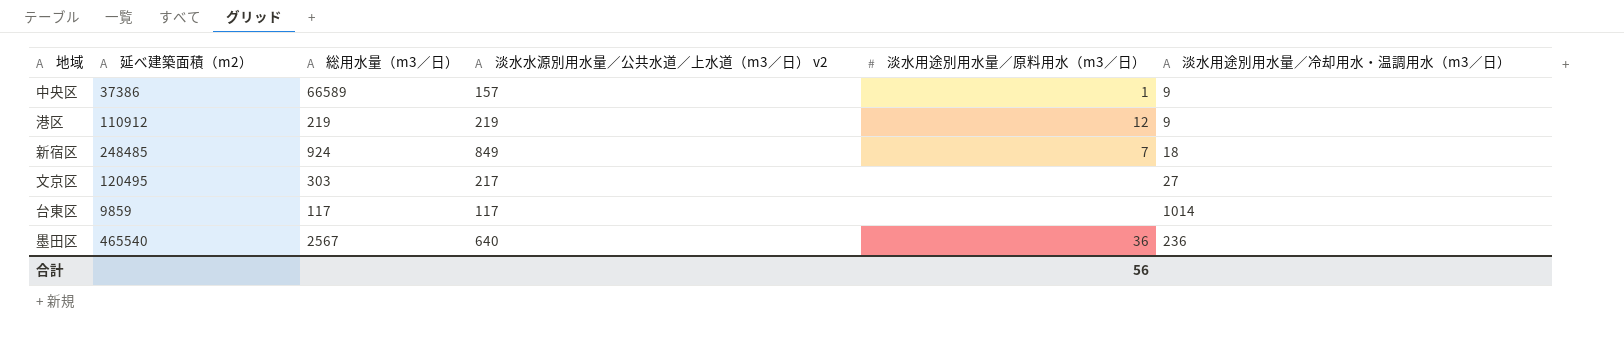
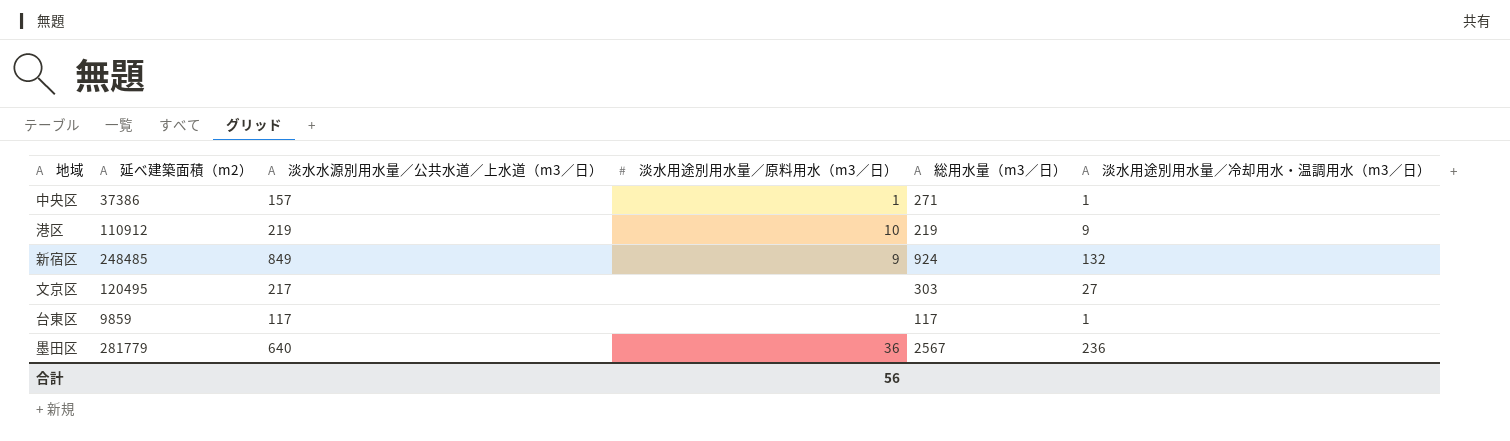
column name: 淡水水源別用水量／公共水道／上水道（m3／日） v2 -> 淡水水源別用水量／公共水道／上水道（m3／日）
column 総用水量（m3／日） | position: 3 -> 5
中央区 | 総用水量（m3／日）: 66589 -> 271
中央区 | 淡水用途別用水量／冷却用水・温調用水（m3／日）: 9 -> 1
港区 | 淡水用途別用水量／原料用水（m3／日）: 12 -> 10
新宿区 | 淡水用途別用水量／原料用水（m3／日）: 7 -> 9
新宿区 | 淡水用途別用水量／冷却用水・温調用水（m3／日）: 18 -> 132
台東区 | 淡水用途別用水量／冷却用水・温調用水（m3／日）: 1014 -> 1
墨田区 | 延べ建築面積（m2）: 465540 -> 281779

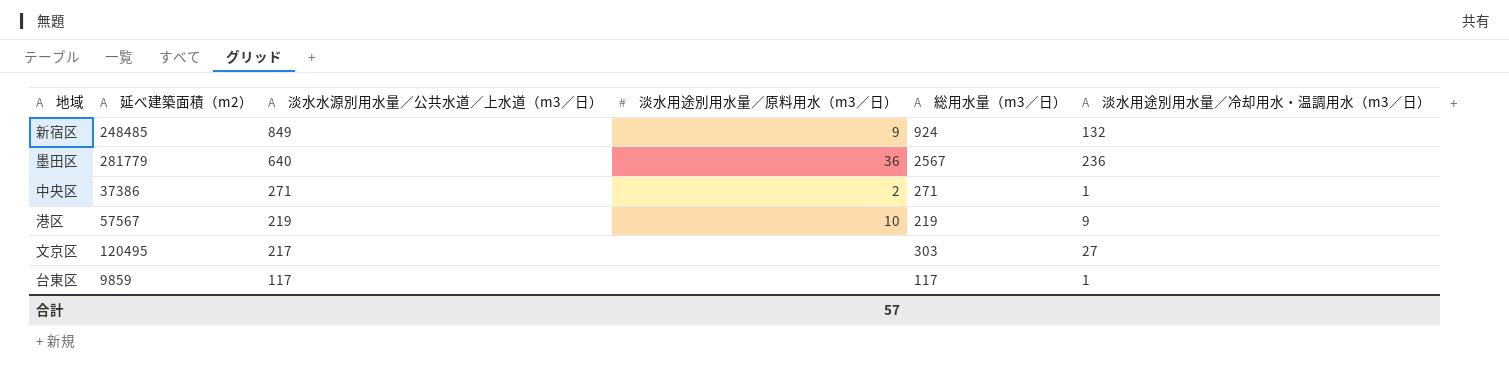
row order: none -> 淡水水源別用水量／公共水道／上水道（m3／日） descending
中央区 | 淡水水源別用水量／公共水道／上水道（m3／日）: 157 -> 271
中央区 | 淡水用途別用水量／原料用水（m3／日）: 1 -> 2
港区 | 延べ建築面積（m2）: 110912 -> 57567
合計 | 淡水用途別用水量／原料用水（m3／日）: 56 -> 57

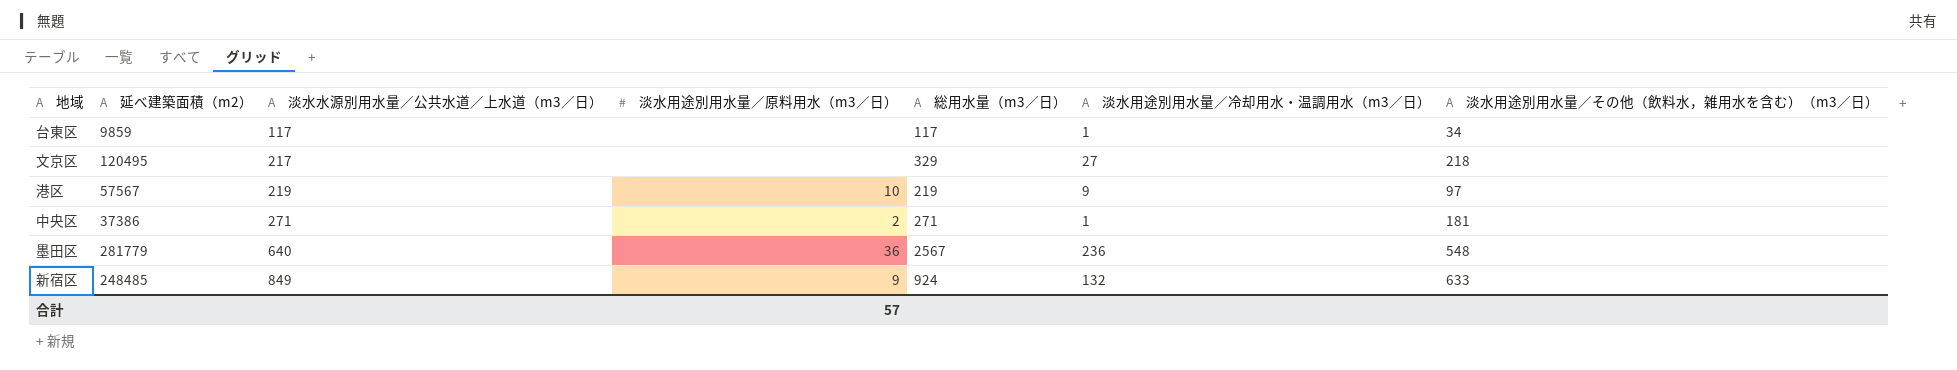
row order: 淡水水源別用水量／公共水道／上水道（m3／日） descending -> 淡水水源別用水量／公共水道／上水道（m3／日） ascending
column 淡水用途別用水量／その他（飲料水，雑用水を含む）（m3／日） | position: none -> 7
文京区 | 総用水量（m3／日）: 303 -> 329

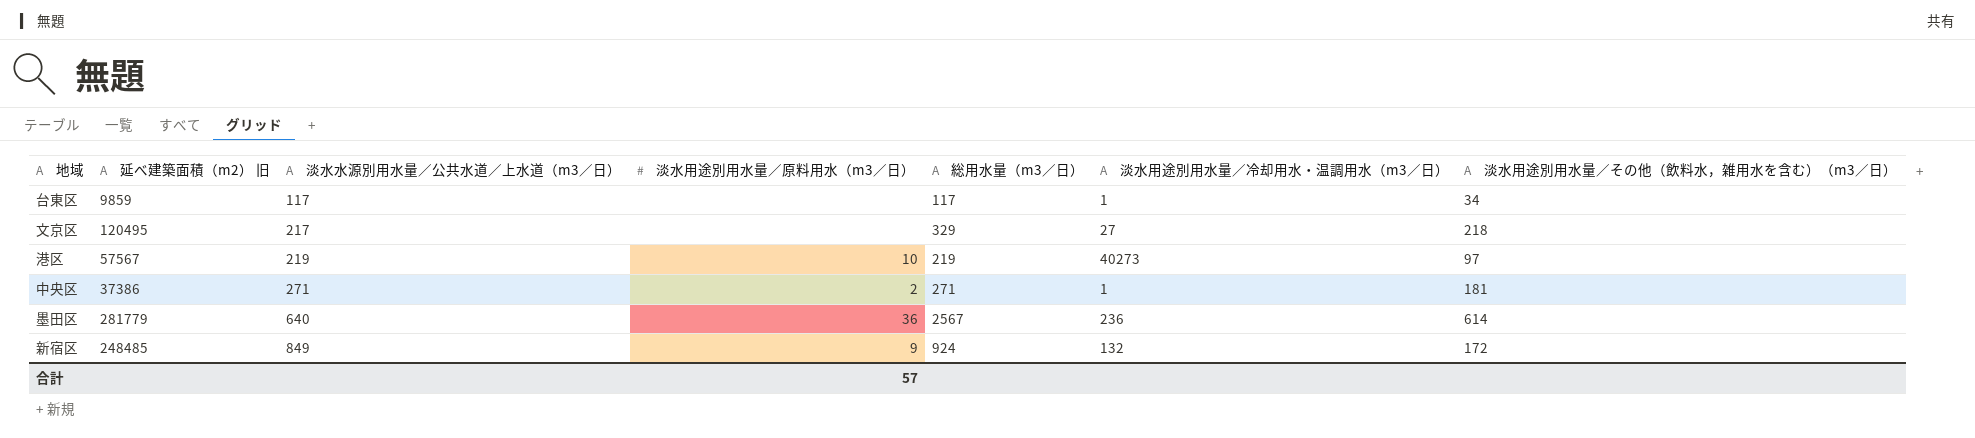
column name: 延べ建築面積（m2） -> 延べ建築面積（m2） 旧
港区 | 淡水用途別用水量／冷却用水・温調用水（m3／日）: 9 -> 40273
墨田区 | 淡水用途別用水量／その他（飲料水，雑用水を含む）（m3／日）: 548 -> 614
新宿区 | 淡水用途別用水量／その他（飲料水，雑用水を含む）（m3／日）: 633 -> 172

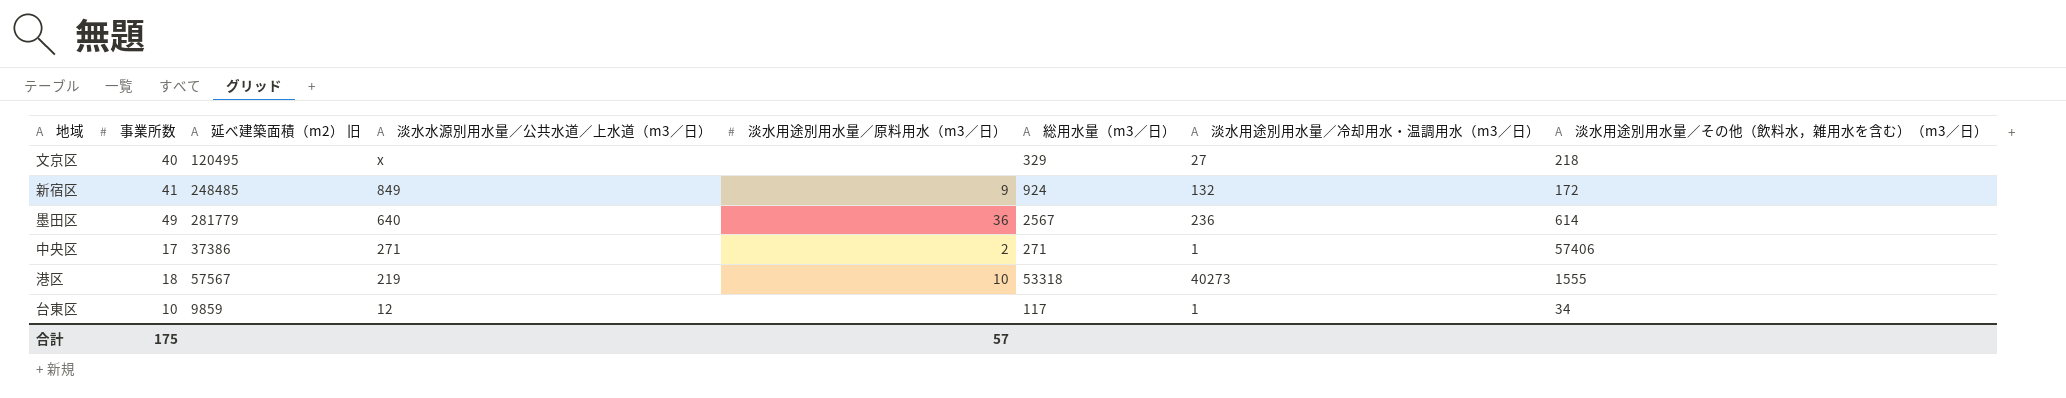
row order: 淡水水源別用水量／公共水道／上水道（m3／日） ascending -> 淡水水源別用水量／公共水道／上水道（m3／日） descending
column 事業所数 | position: none -> 2
文京区 | 淡水水源別用水量／公共水道／上水道（m3／日）: 217 -> x
中央区 | 淡水用途別用水量／その他（飲料水，雑用水を含む）（m3／日）: 181 -> 57406
港区 | 総用水量（m3／日）: 219 -> 53318
港区 | 淡水用途別用水量／その他（飲料水，雑用水を含む）（m3／日）: 97 -> 1555
台東区 | 淡水水源別用水量／公共水道／上水道（m3／日）: 117 -> 12

